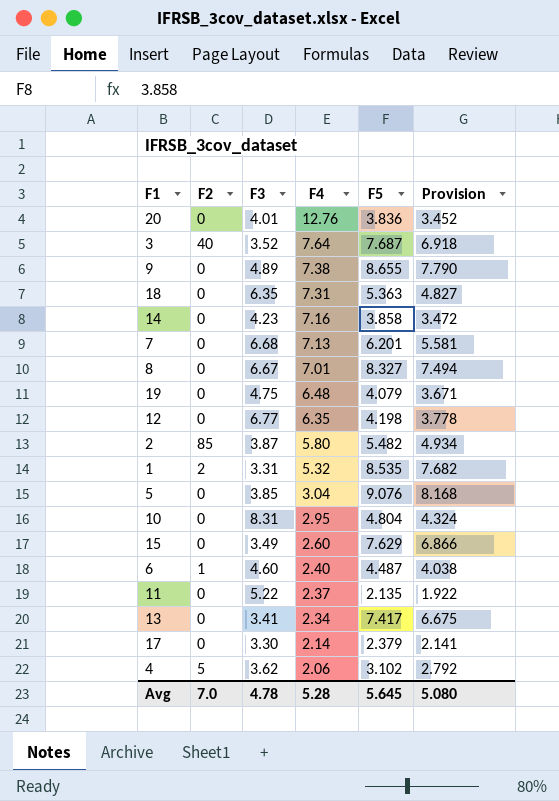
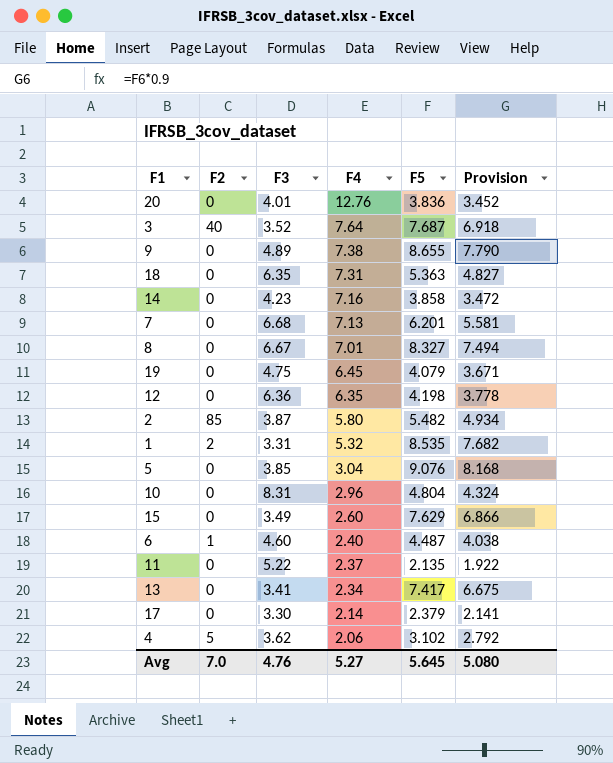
19 | F4: 6.48 -> 6.45
12 | F3: 6.77 -> 6.36
10 | F4: 2.95 -> 2.96
Avg | F3: 4.78 -> 4.76
Avg | F4: 5.28 -> 5.27

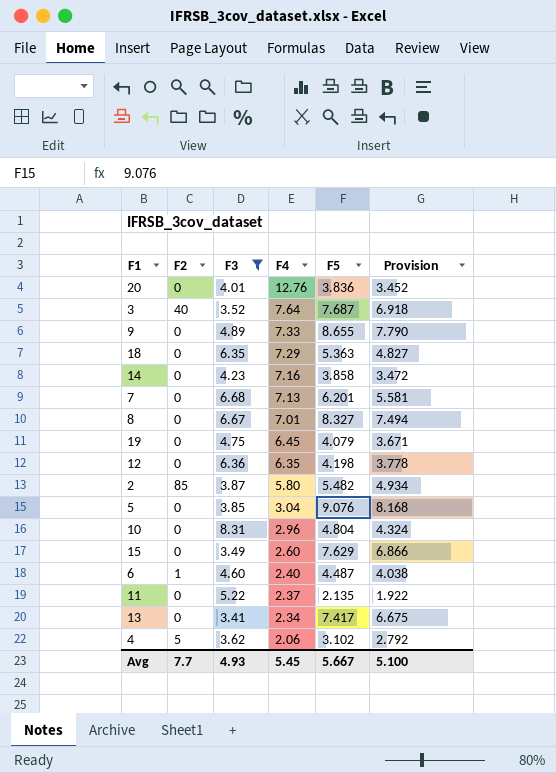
filter: none -> F3 >= 3.41
9 | F4: 7.38 -> 7.33
18 | F4: 7.31 -> 7.29
Avg | F2: 7.0 -> 7.7
Avg | F3: 4.76 -> 4.93
Avg | F4: 5.27 -> 5.45
Avg | F5: 5.645 -> 5.667
Avg | Provision: 5.080 -> 5.100

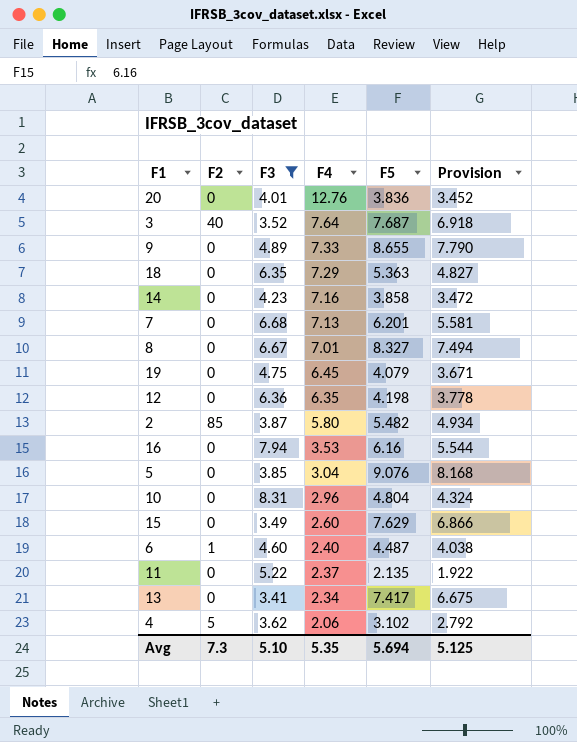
row 16: none -> 0 | 7.94 | 3.53 | 6.16 | 5.544
Avg | F2: 7.7 -> 7.3
Avg | F3: 4.93 -> 5.10
Avg | F4: 5.45 -> 5.35
Avg | F5: 5.667 -> 5.694
Avg | Provision: 5.100 -> 5.125

